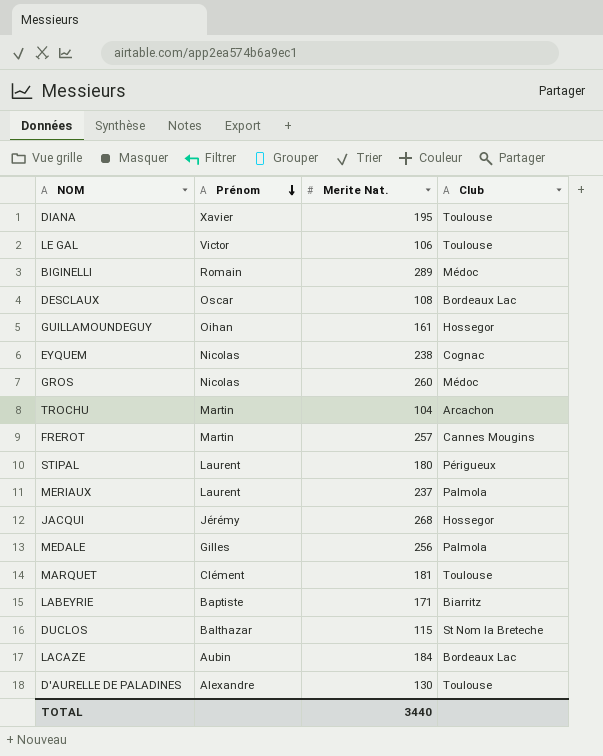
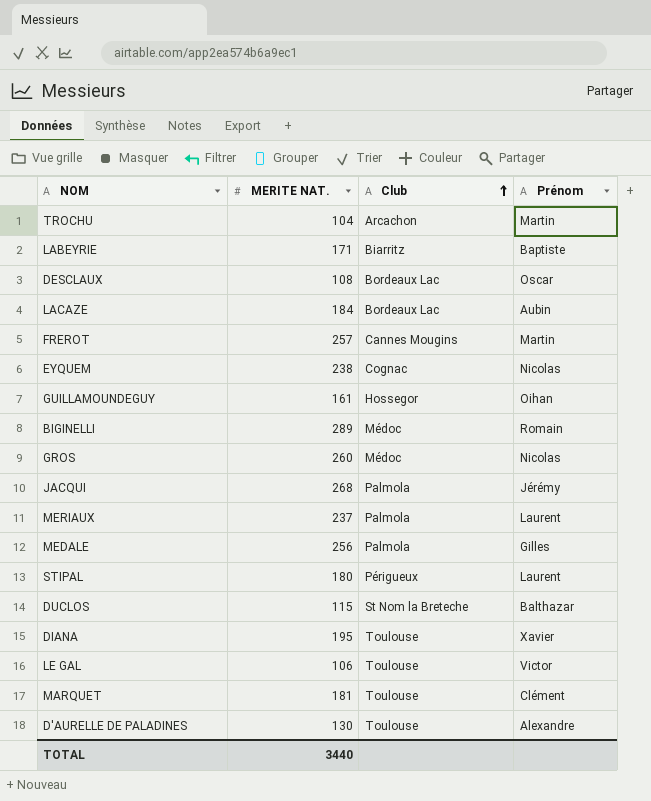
row order: Prénom descending -> Club ascending
column name: Merite Nat. -> MERITE NAT.
column Prénom | position: 2 -> 4
JACQUI | Club: Hossegor -> Palmola

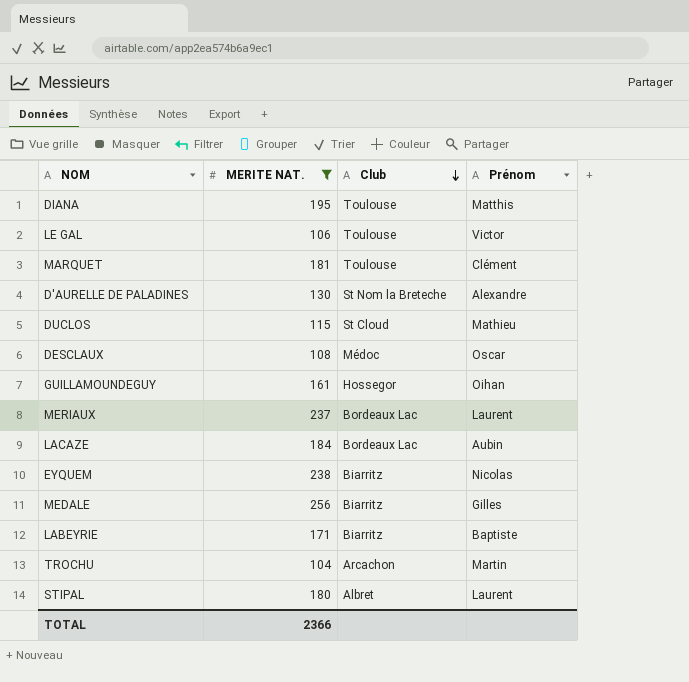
filter: none -> MERITE NAT. <= 256
row order: Club ascending -> Club descending
DIANA | Prénom: Xavier -> Matthis
D'AURELLE DE PALADINES | Club: Toulouse -> St Nom la Breteche
DUCLOS | Club: St Nom la Breteche -> St Cloud
DUCLOS | Prénom: Balthazar -> Mathieu
DESCLAUX | Club: Bordeaux Lac -> Médoc
MERIAUX | Club: Palmola -> Bordeaux Lac
EYQUEM | Club: Cognac -> Biarritz
MEDALE | Club: Palmola -> Biarritz
STIPAL | Club: Périgueux -> Albret
TOTAL | MERITE NAT.: 3440 -> 2366

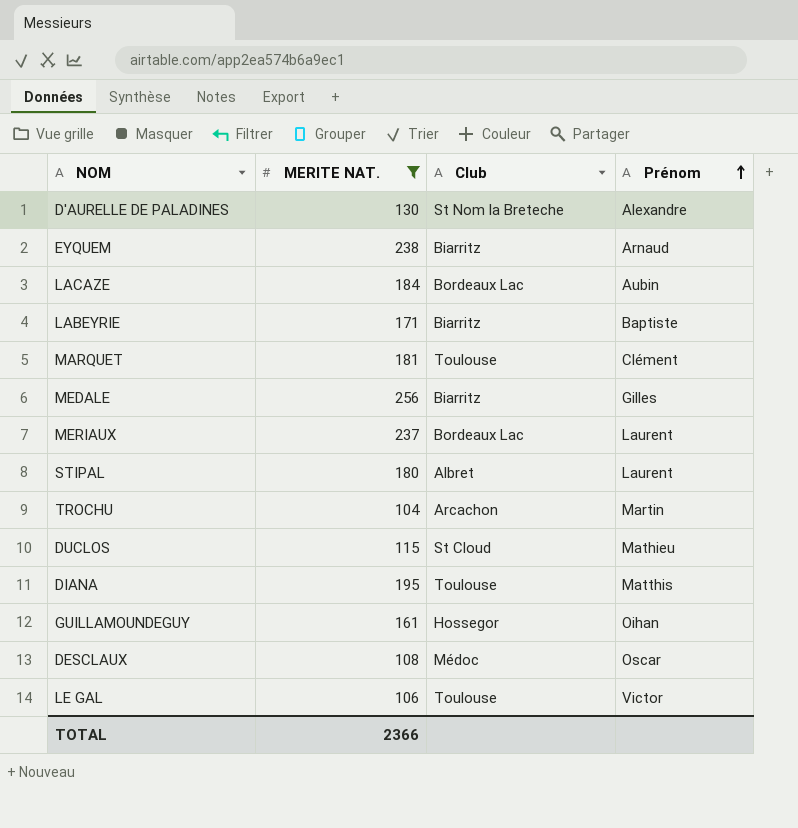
row order: Club descending -> Prénom ascending
EYQUEM | Prénom: Nicolas -> Arnaud

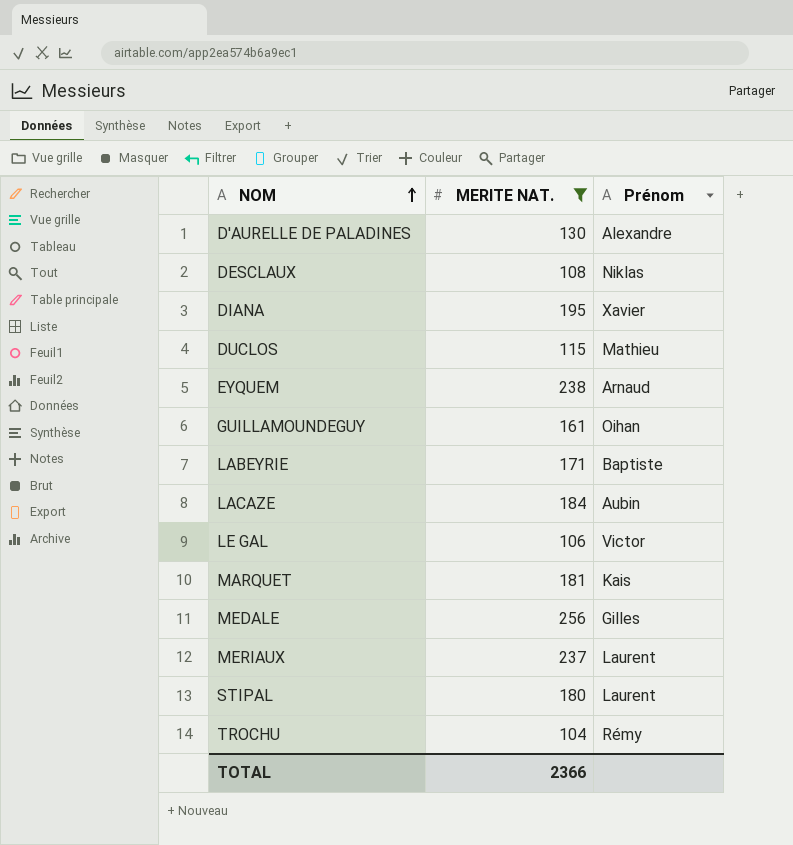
row order: Prénom ascending -> NOM ascending
column Club | position: 3 -> none
DESCLAUX | Prénom: Oscar -> Niklas
DIANA | Prénom: Matthis -> Xavier
MARQUET | Prénom: Clément -> Kais
TROCHU | Prénom: Martin -> Rémy

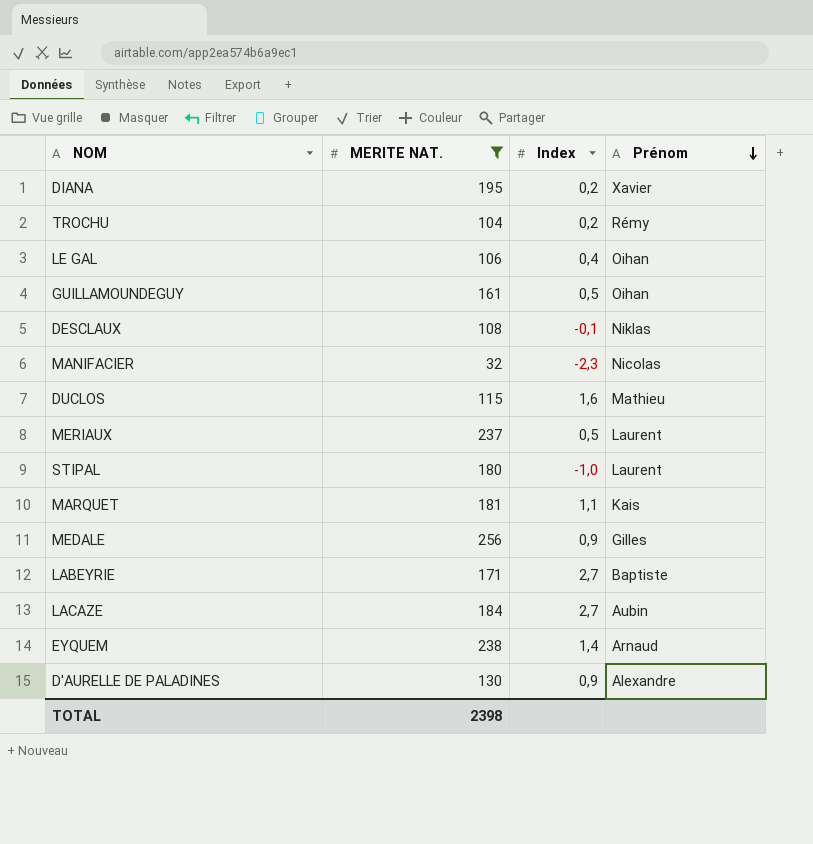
row order: NOM ascending -> Prénom descending
column Index | position: none -> 3
LE GAL | Prénom: Victor -> Oihan
row MANIFACIER: none -> 32 | -2,3 | Nicolas
TOTAL | MERITE NAT.: 2366 -> 2398

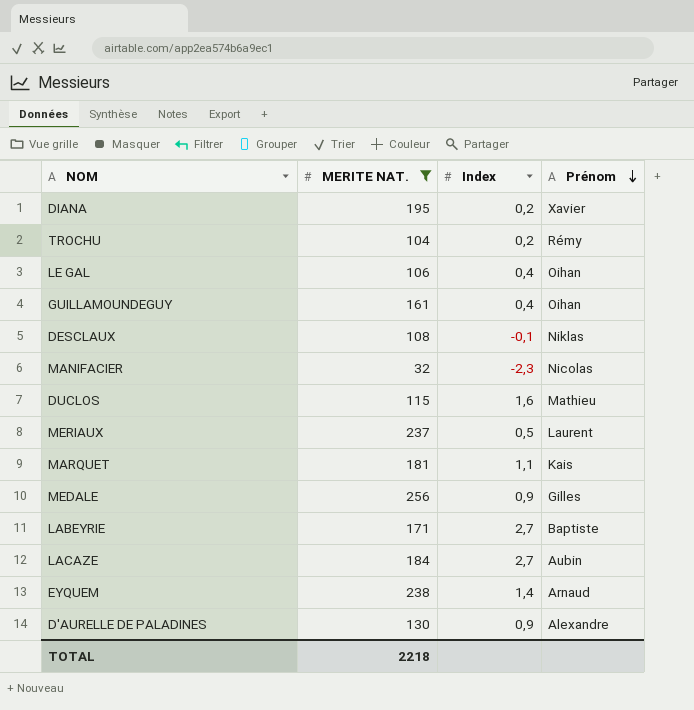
row STIPAL: 180 | -1,0 | Laurent -> none
GUILLAMOUNDEGUY | Index: 0,5 -> 0,4
TOTAL | MERITE NAT.: 2398 -> 2218

